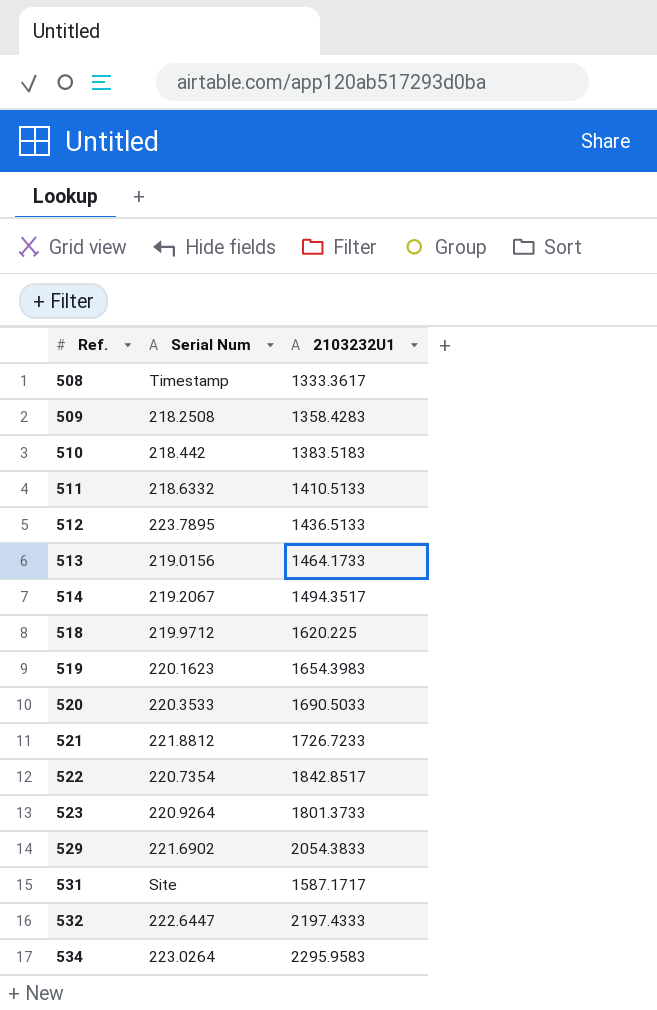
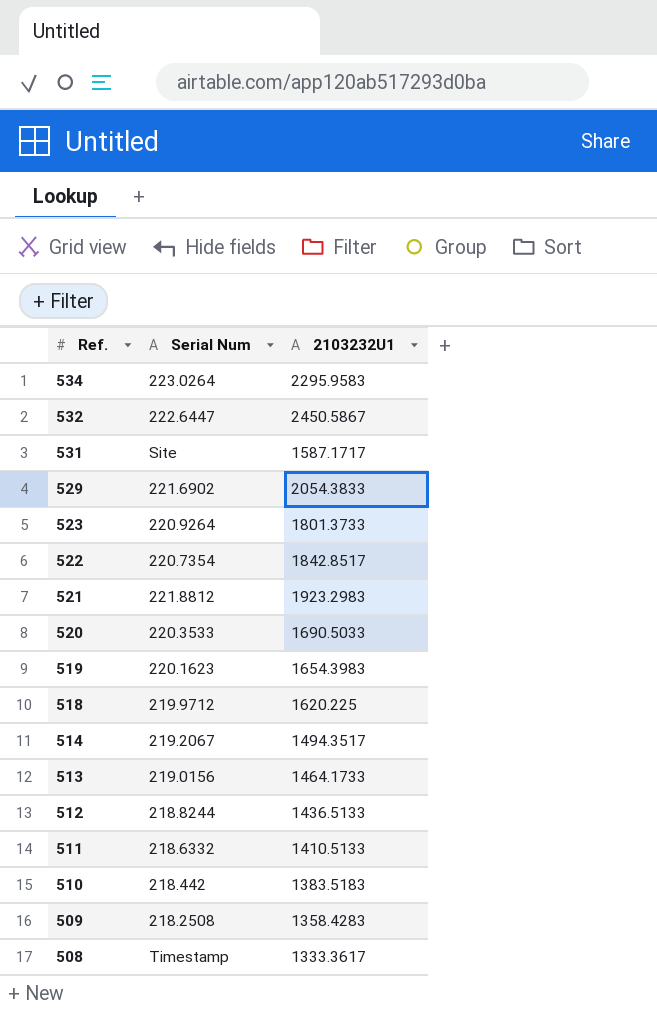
row order: Ref. ascending -> Ref. descending
532 | 2103232U1: 2197.4333 -> 2450.5867
521 | 2103232U1: 1726.7233 -> 1923.2983
512 | Serial Num: 223.7895 -> 218.8244

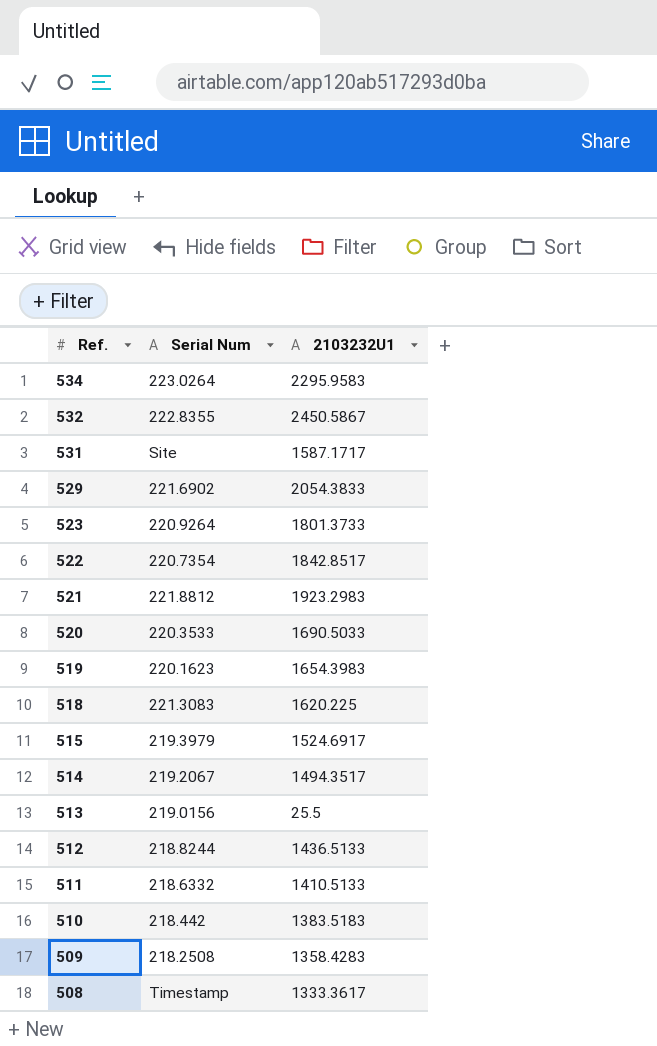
532 | Serial Num: 222.6447 -> 222.8355
518 | Serial Num: 219.9712 -> 221.3083
row 515: none -> 219.3979 | 1524.6917
513 | 2103232U1: 1464.1733 -> 25.5

